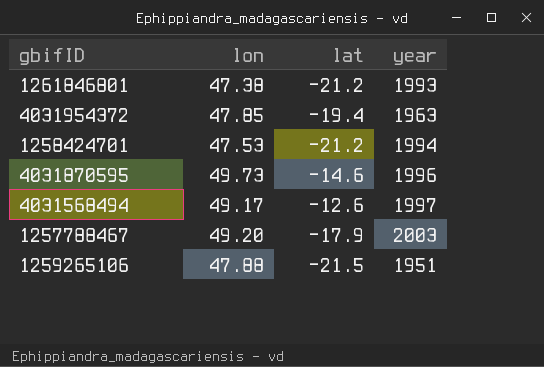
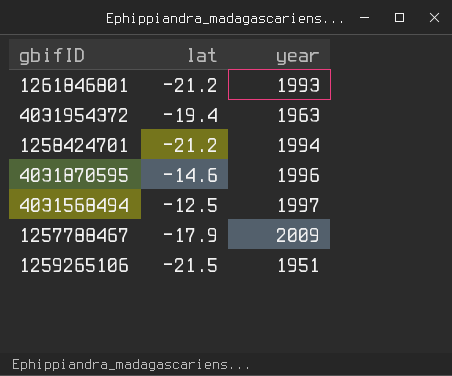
column lon | position: 2 -> none
4031568494 | lat: -12.6 -> -12.5
1257788467 | year: 2003 -> 2009

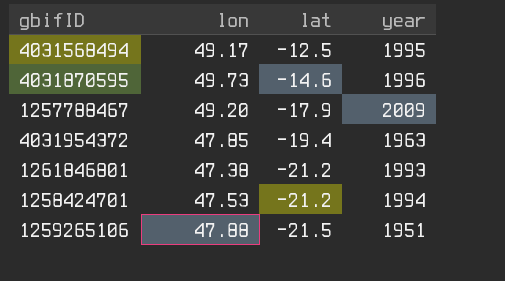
row order: none -> lat descending
column lon | position: none -> 2
4031568494 | year: 1997 -> 1995

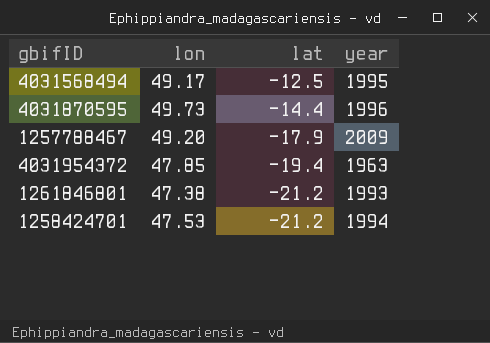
row 1259265106: 47.88 | -21.5 | 1951 -> none
4031870595 | lat: -14.6 -> -14.4

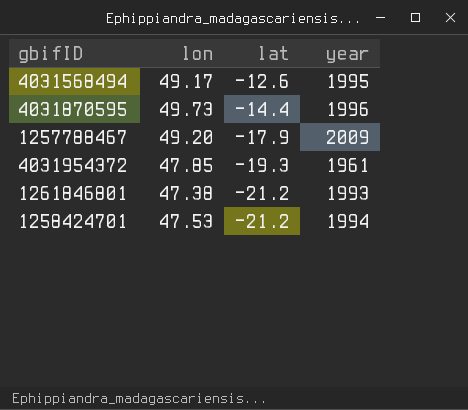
4031568494 | lat: -12.5 -> -12.6
4031954372 | lat: -19.4 -> -19.3
4031954372 | year: 1963 -> 1961

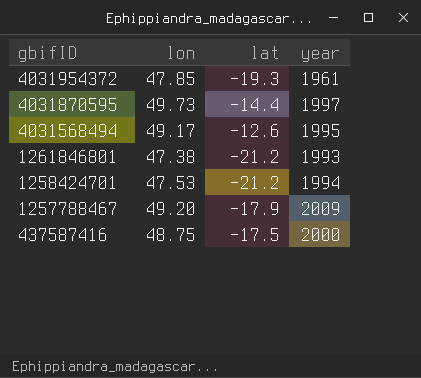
row order: lat descending -> gbifID descending
4031870595 | year: 1996 -> 1997
row 437587416: none -> 48.75 | -17.5 | 2000

